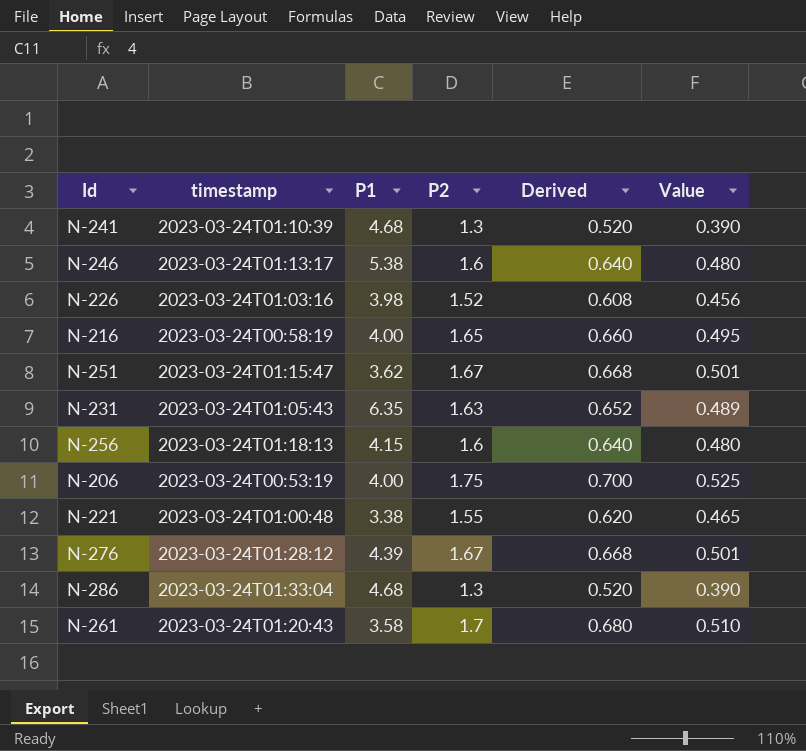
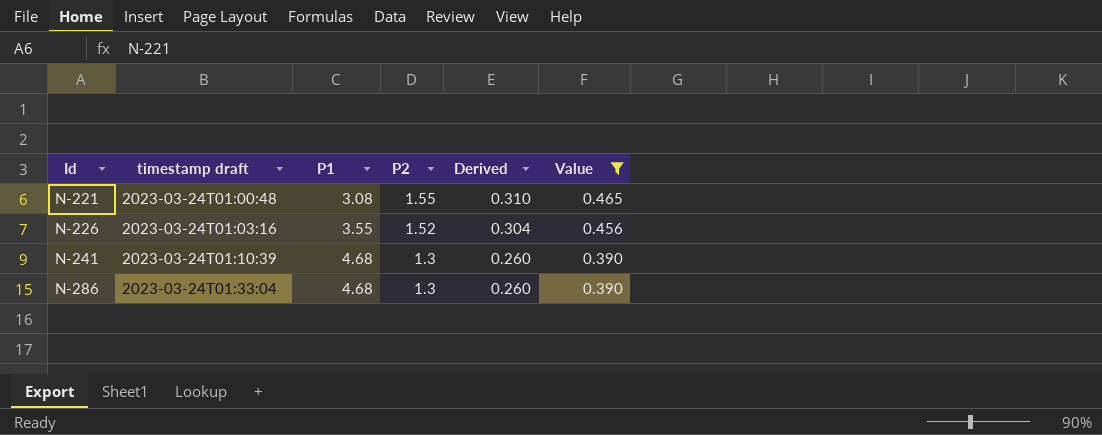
filter: none -> Value <= 0.465
row order: none -> Id ascending
column name: timestamp -> timestamp draft
column Derived | formula: [P2] * 0.4 -> [P2] * 0.2
N-221 | P1: 3.38 -> 3.08
N-226 | P1: 3.98 -> 3.55

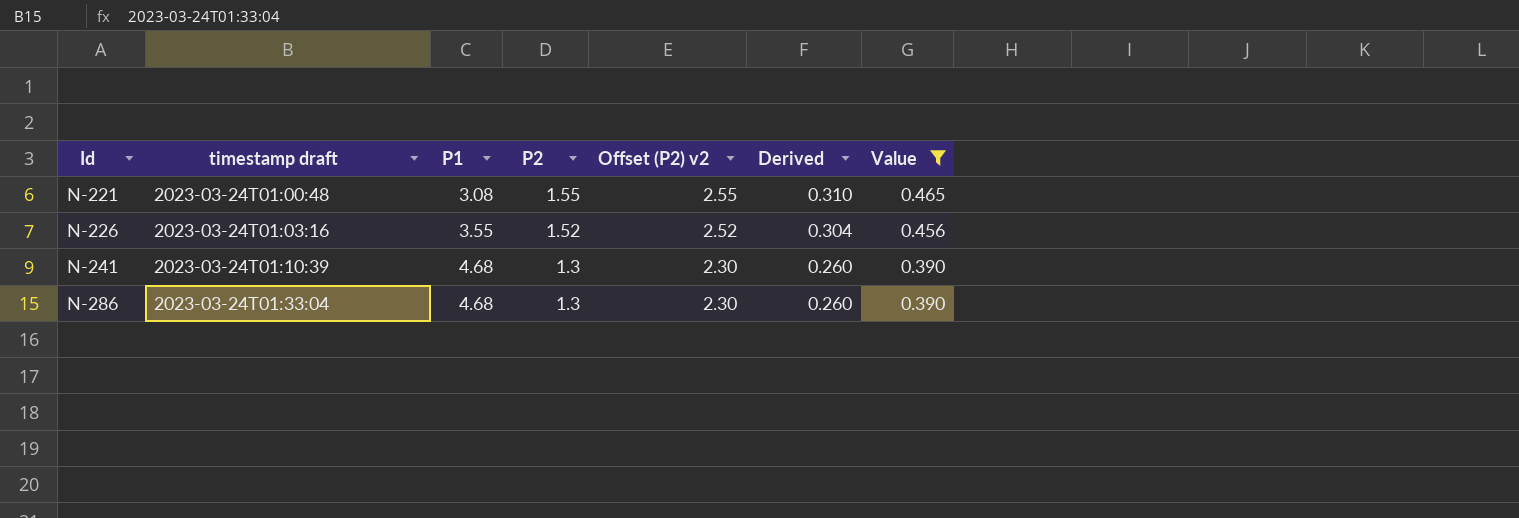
column Offset (P2) v2 | formula: none -> [P2] + 1

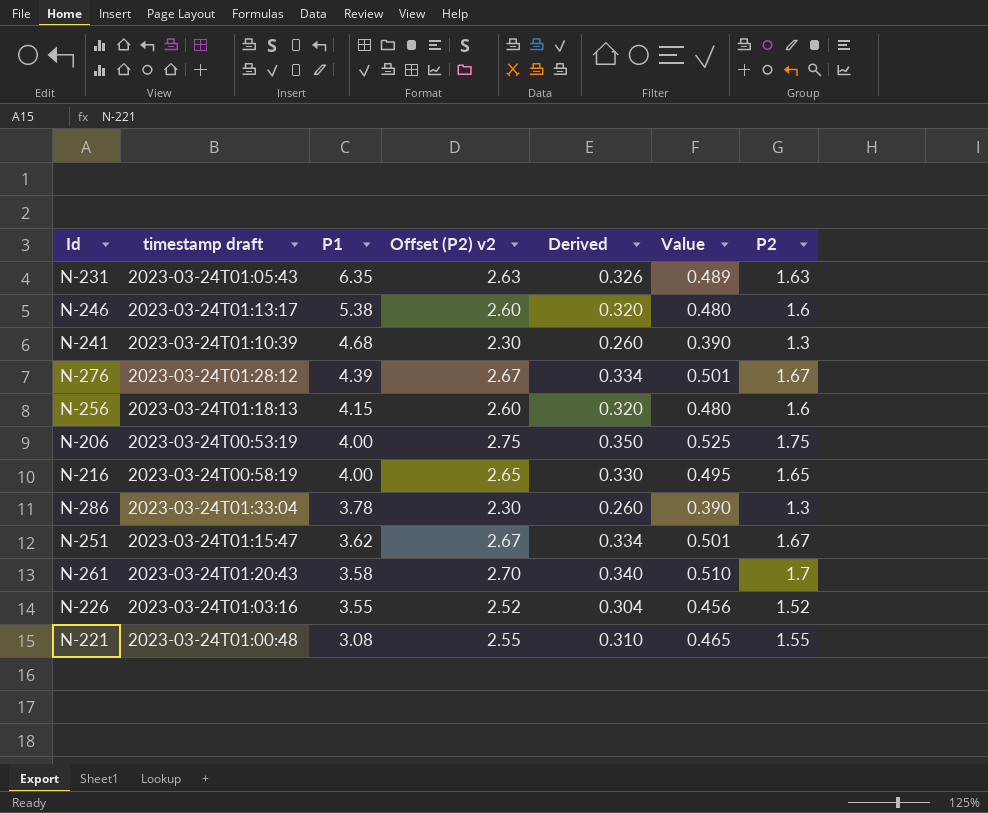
filter: Value <= 0.465 -> none
row order: Id ascending -> P1 descending
column P2 | position: 4 -> 7
N-286 | P1: 4.68 -> 3.78

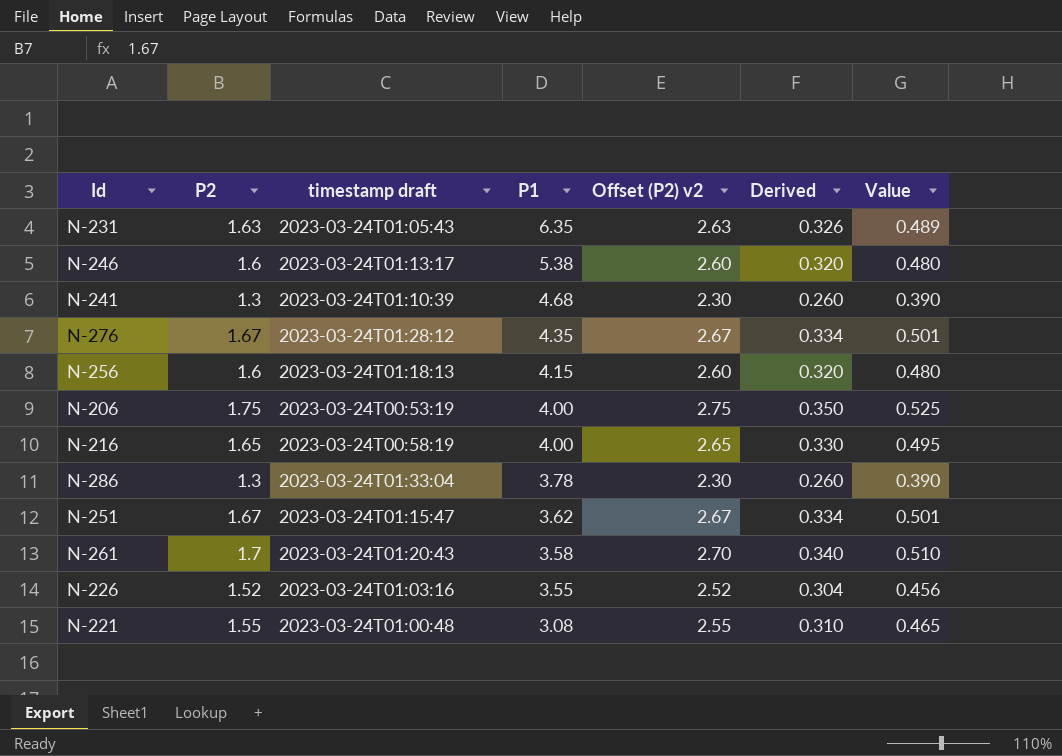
column P2 | position: 7 -> 2
N-276 | P1: 4.39 -> 4.35

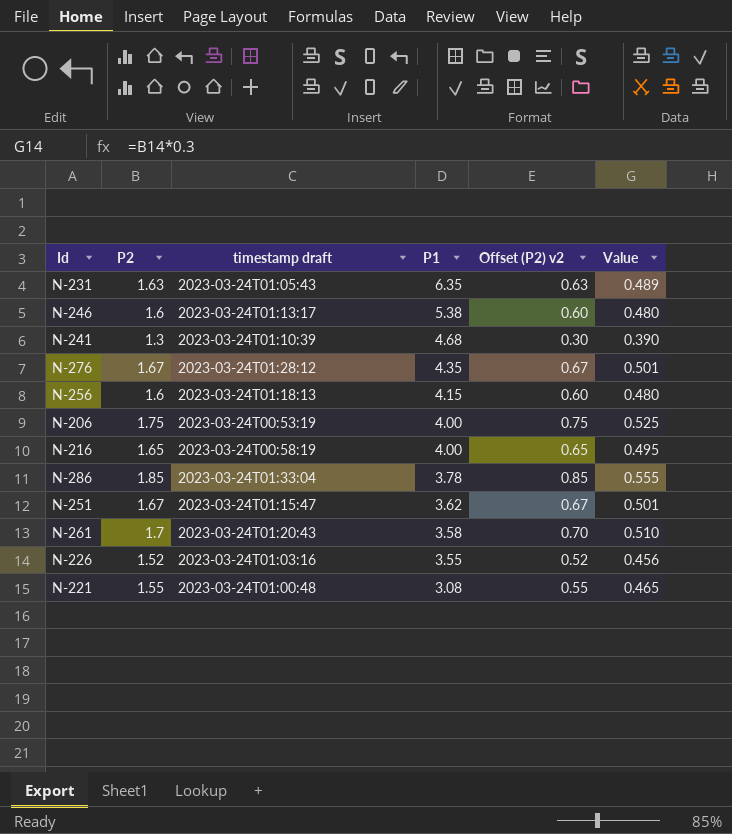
column Derived | formula: [P2] * 0.2 -> none
column Offset (P2) v2 | formula: [P2] + 1 -> [P2] - 1
N-286 | P2: 1.3 -> 1.85
N-286 | Value: 0.390 -> 0.555

